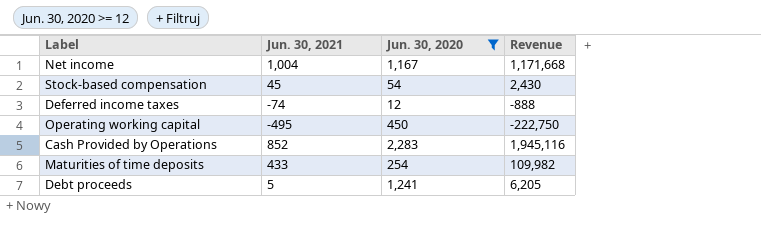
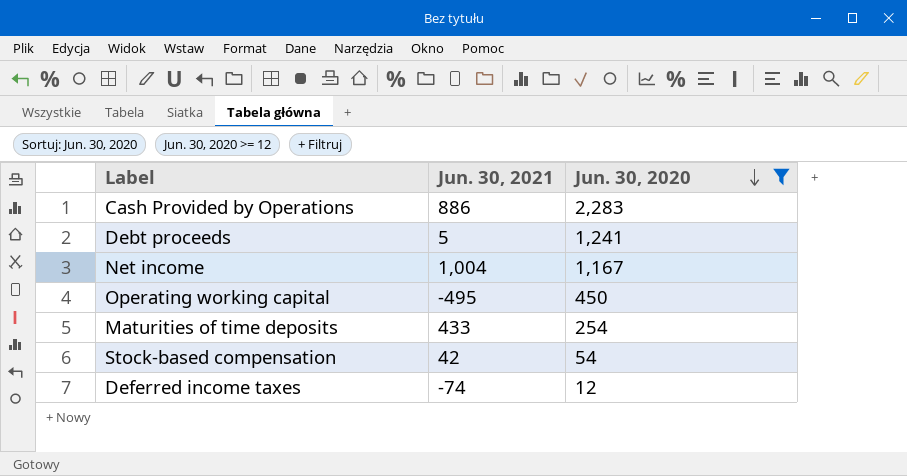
row order: none -> Jun. 30, 2020 descending
column Revenue | formula: [Jun. 30, 2021] * [Jun. 30, 2020] -> none
Cash Provided by Operations | Jun. 30, 2021: 852 -> 886
Stock-based compensation | Jun. 30, 2021: 45 -> 42

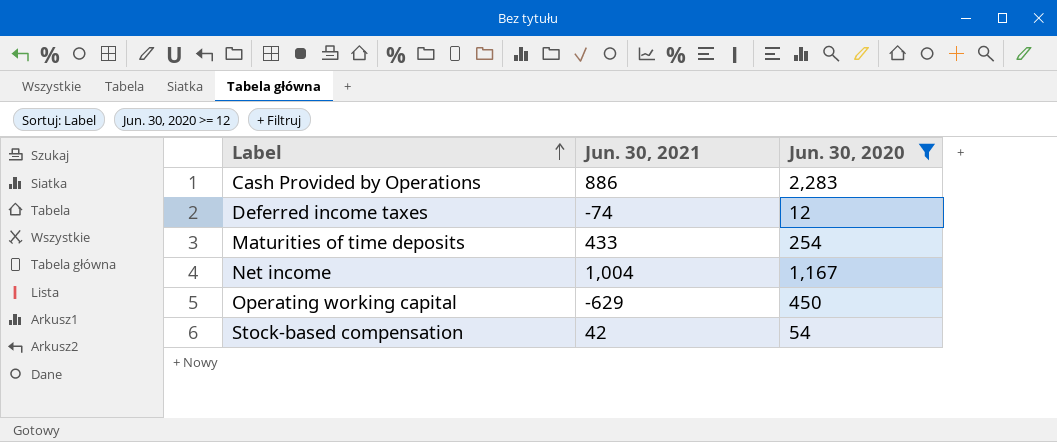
row order: Jun. 30, 2020 descending -> Label ascending
row Debt proceeds: 5 | 1,241 -> none
Operating working capital | Jun. 30, 2021: -495 -> -629

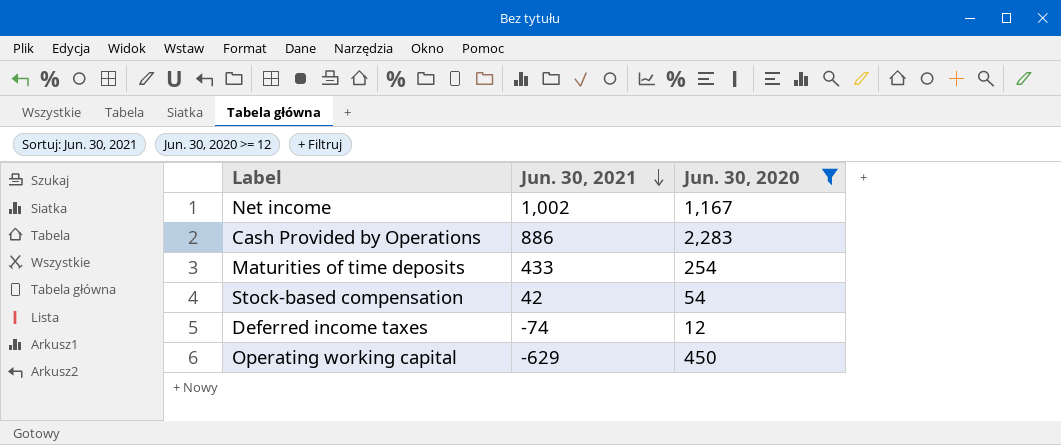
row order: Label ascending -> Jun. 30, 2021 descending
Net income | Jun. 30, 2021: 1,004 -> 1,002

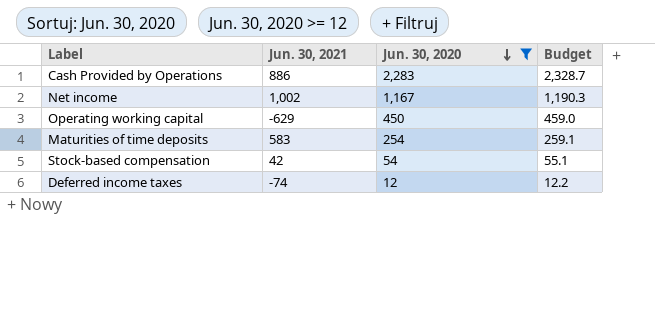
row order: Jun. 30, 2021 descending -> Jun. 30, 2020 descending
column Budget | formula: none -> [Jun. 30, 2020] * 1.02
Maturities of time deposits | Jun. 30, 2021: 433 -> 583

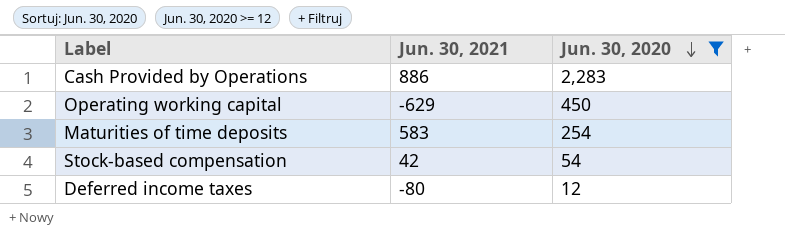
column Budget | formula: [Jun. 30, 2020] * 1.02 -> none
row Net income: 1,002 | 1,167 | 1,190.3 -> none
Deferred income taxes | Jun. 30, 2021: -74 -> -80

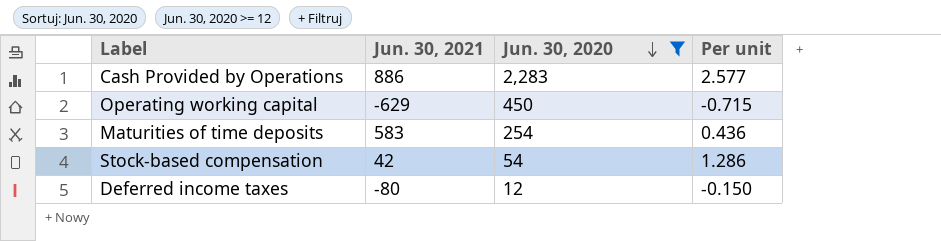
column Per unit | formula: none -> [Jun. 30, 2020] / [Jun. 30, 2021]

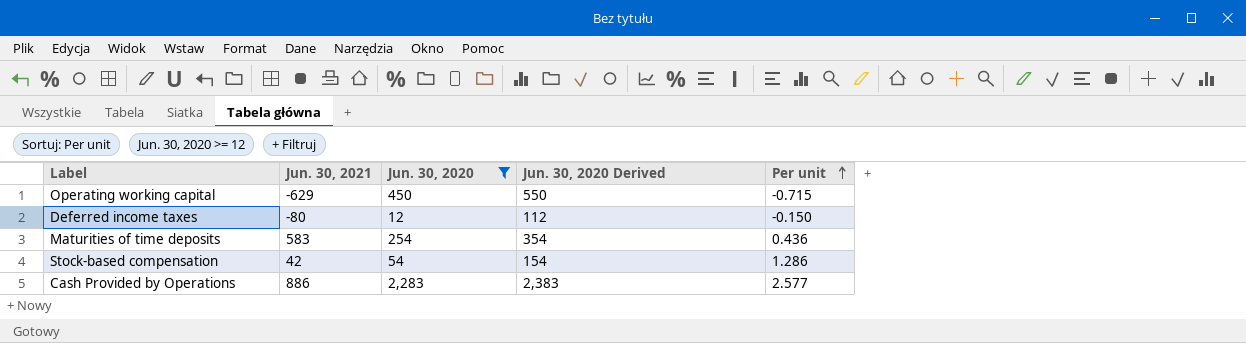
row order: Jun. 30, 2020 descending -> Per unit ascending
column Jun. 30, 2020 Derived | formula: none -> [Jun. 30, 2020] + 100

